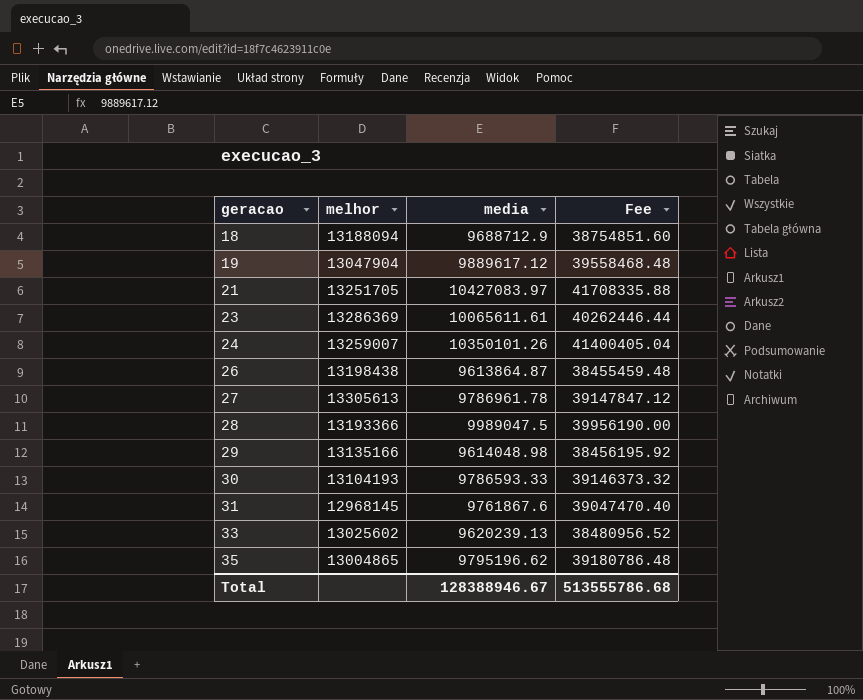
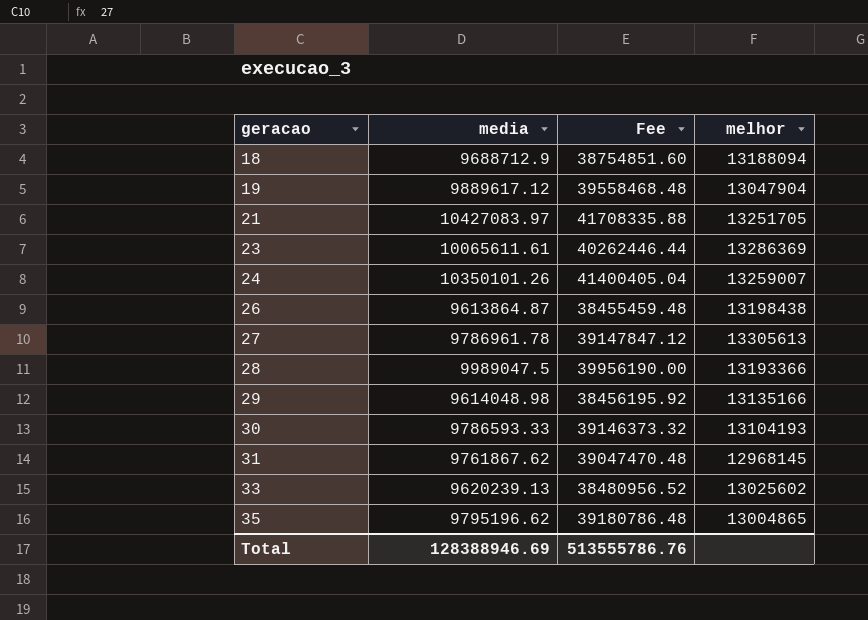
column melhor | position: 2 -> 4
31 | media: 9761867.6 -> 9761867.62
31 | Fee: 39047470.40 -> 39047470.48
Total | media: 128388946.67 -> 128388946.69
Total | Fee: 513555786.68 -> 513555786.76

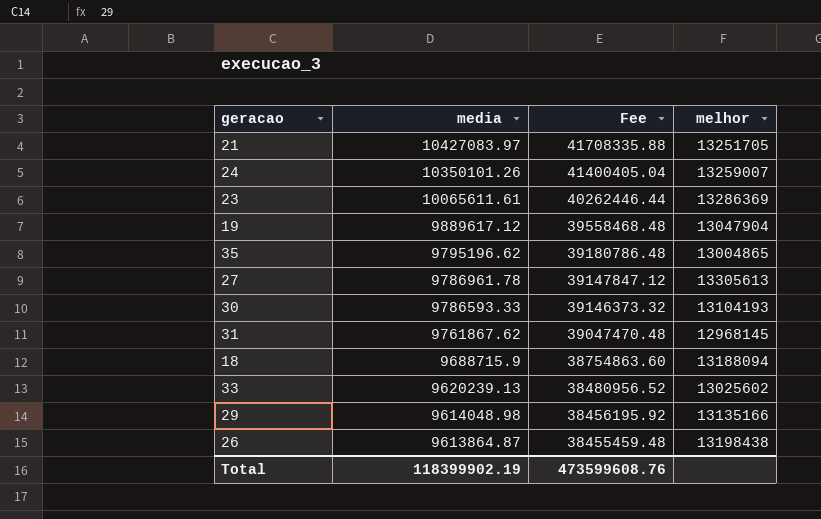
row order: geracao ascending -> media descending
row 28: 9989047.5 | 39956190.00 | 13193366 -> none
18 | media: 9688712.9 -> 9688715.9
18 | Fee: 38754851.60 -> 38754863.60
Total | media: 128388946.69 -> 118399902.19
Total | Fee: 513555786.76 -> 473599608.76

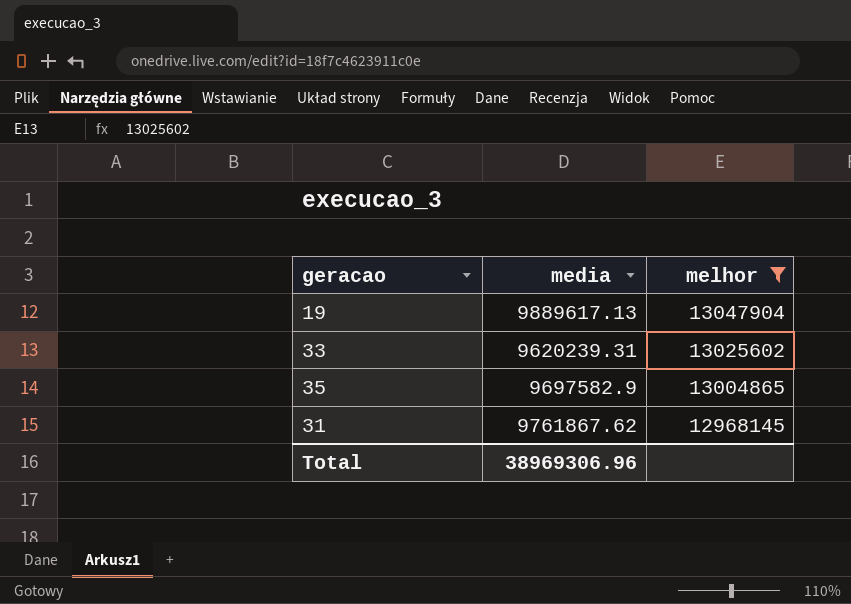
filter: none -> melhor <= 13047904
row order: media descending -> melhor descending
column Fee | formula: [media] * 4 -> none
19 | media: 9889617.12 -> 9889617.13
33 | media: 9620239.13 -> 9620239.31
35 | media: 9795196.62 -> 9697582.9
Total | media: 118399902.19 -> 38969306.96

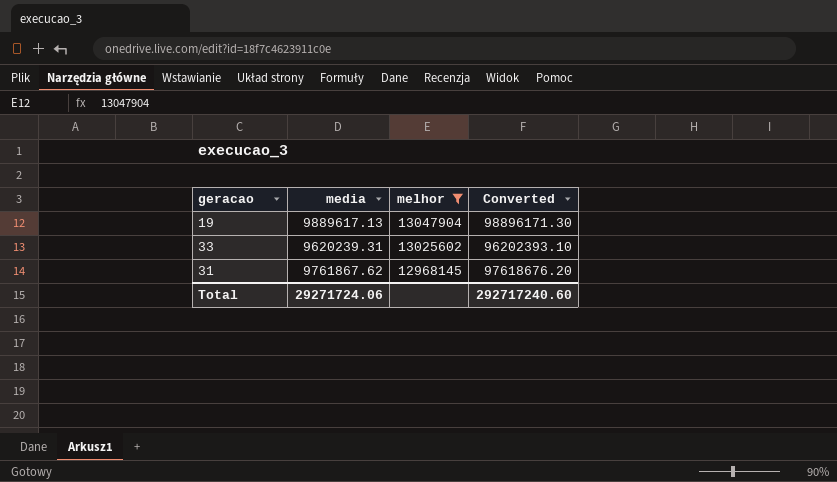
column Converted | formula: none -> [media] * 10
row 35: 9697582.9 | 13004865 -> none
Total | media: 38969306.96 -> 29271724.06

